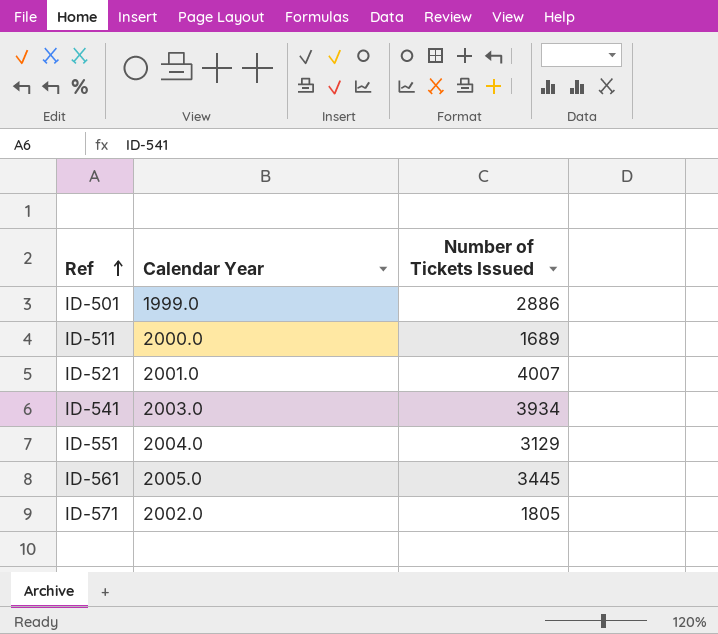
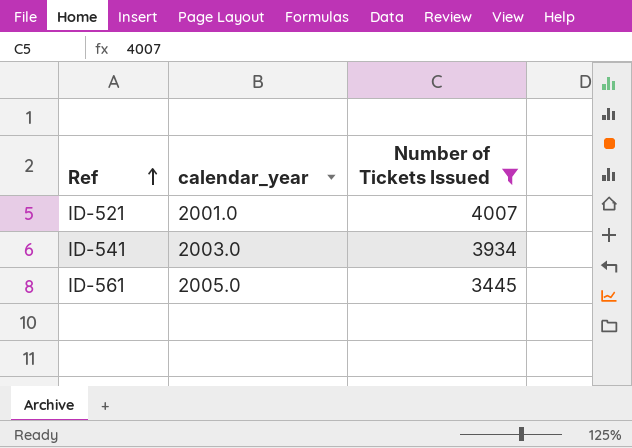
filter: none -> Number of Tickets Issued >= 3445
column name: Calendar Year -> calendar_year

